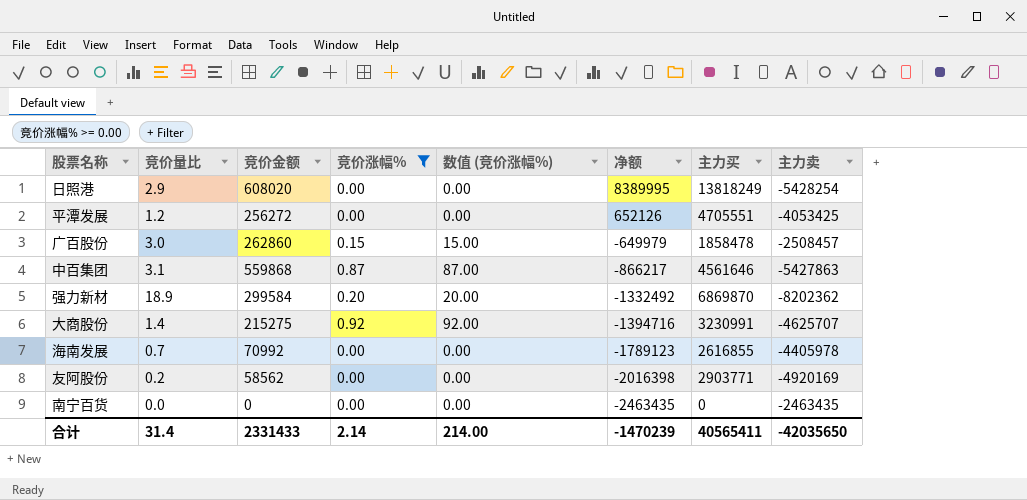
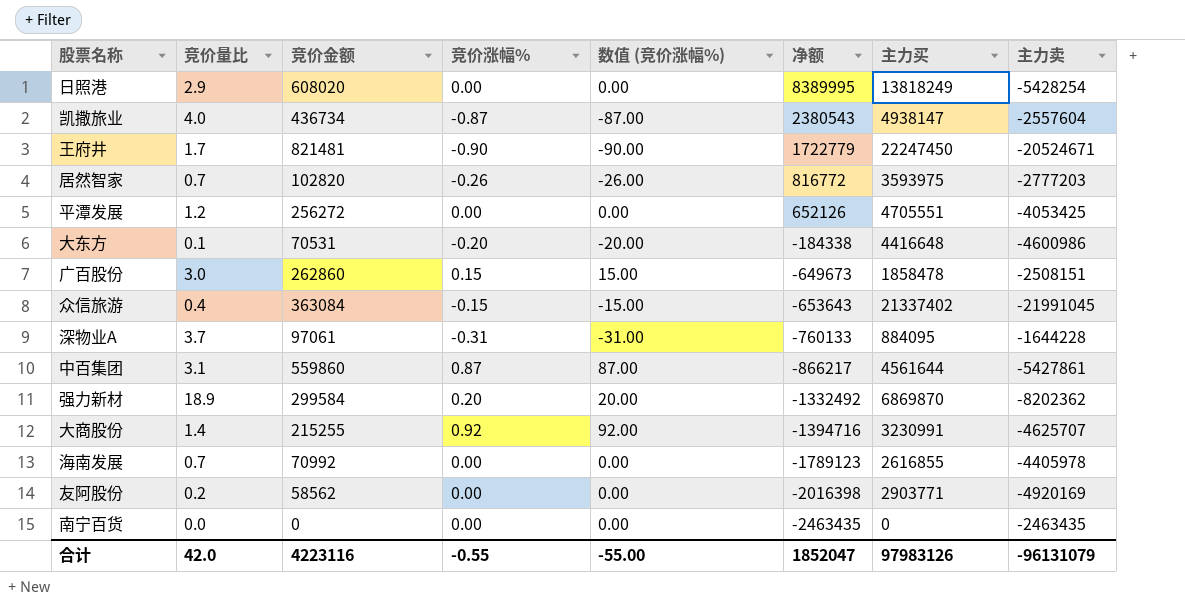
filter: 竞价涨幅% >= 0.00 -> none
广百股份 | 净额: -649979 -> -649673
广百股份 | 主力卖: -2508457 -> -2508151
中百集团 | 竞价金额: 559868 -> 559860
中百集团 | 主力买: 4561646 -> 4561644
中百集团 | 主力卖: -5427863 -> -5427861
大商股份 | 竞价金额: 215275 -> 215255
合计 | 竞价量比: 31.4 -> 42.0
合计 | 竞价金额: 2331433 -> 4223116
合计 | 竞价涨幅%: 2.14 -> -0.55
合计 | 数值 (竞价涨幅%): 214.00 -> -55.00
合计 | 净额: -1470239 -> 1852047
合计 | 主力买: 40565411 -> 97983126
合计 | 主力卖: -42035650 -> -96131079

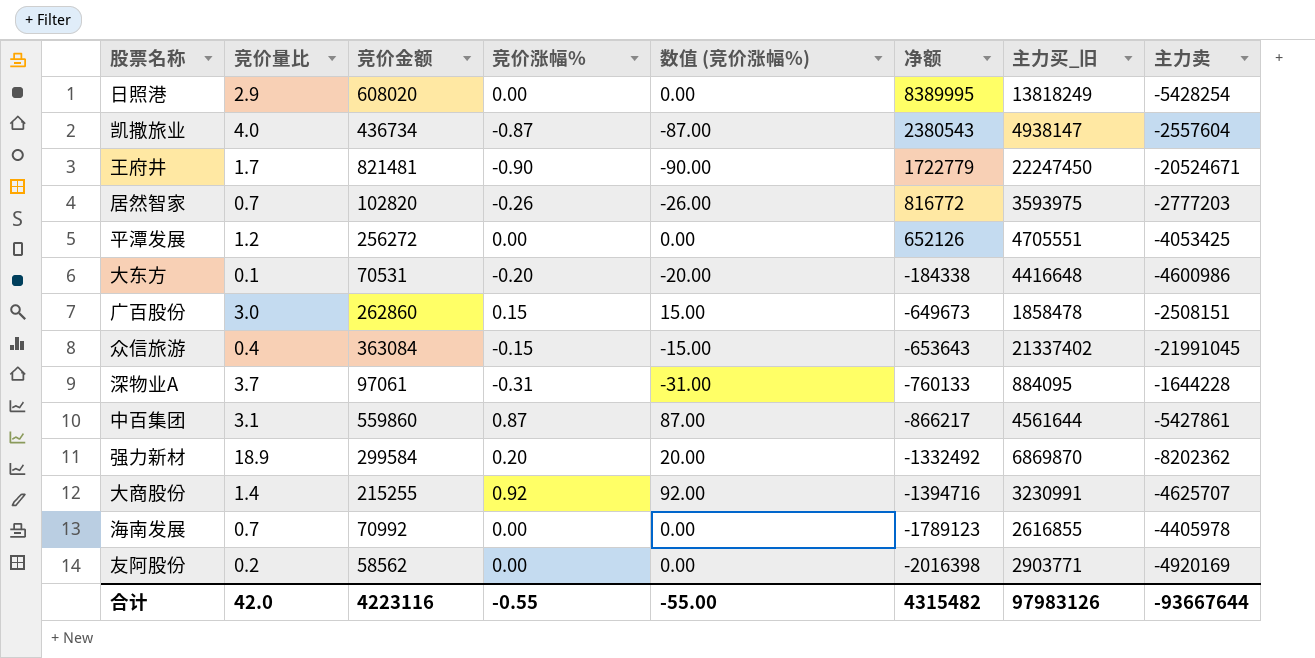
column name: 主力买 -> 主力买_旧
row 南宁百货: 0.0 | 0 | 0.00 | 0.00 | -2463435 | 0 | -2463435 -> none
合计 | 净额: 1852047 -> 4315482
合计 | 主力卖: -96131079 -> -93667644

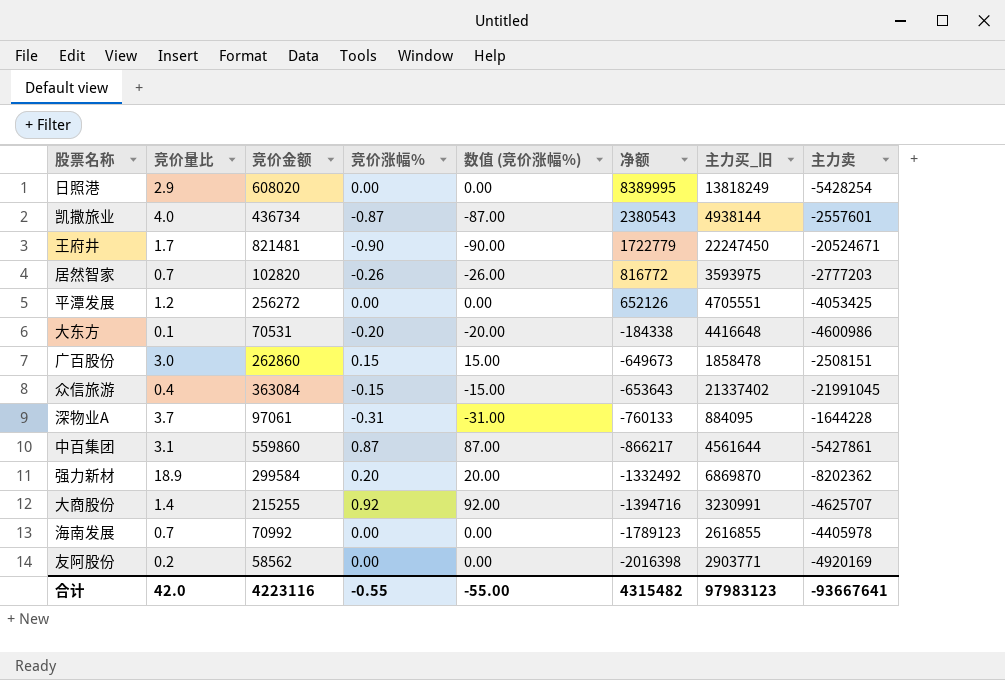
凯撒旅业 | 主力买_旧: 4938147 -> 4938144
凯撒旅业 | 主力卖: -2557604 -> -2557601
合计 | 主力买_旧: 97983126 -> 97983123
合计 | 主力卖: -93667644 -> -93667641

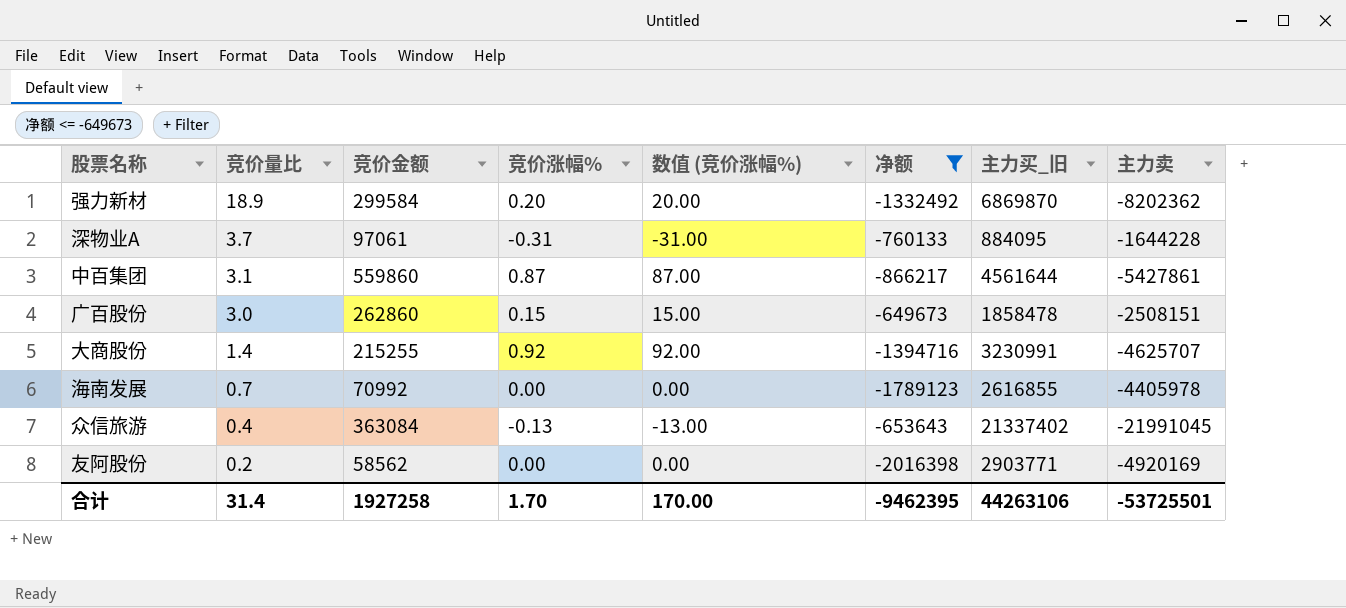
filter: none -> 净额 <= -649673
row order: 净额 descending -> 竞价量比 descending
众信旅游 | 竞价涨幅%: -0.15 -> -0.13
众信旅游 | 数值 (竞价涨幅%): -15.00 -> -13.00
合计 | 竞价量比: 42.0 -> 31.4
合计 | 竞价金额: 4223116 -> 1927258
合计 | 竞价涨幅%: -0.55 -> 1.70
合计 | 数值 (竞价涨幅%): -55.00 -> 170.00
合计 | 净额: 4315482 -> -9462395
合计 | 主力买_旧: 97983123 -> 44263106
合计 | 主力卖: -93667641 -> -53725501

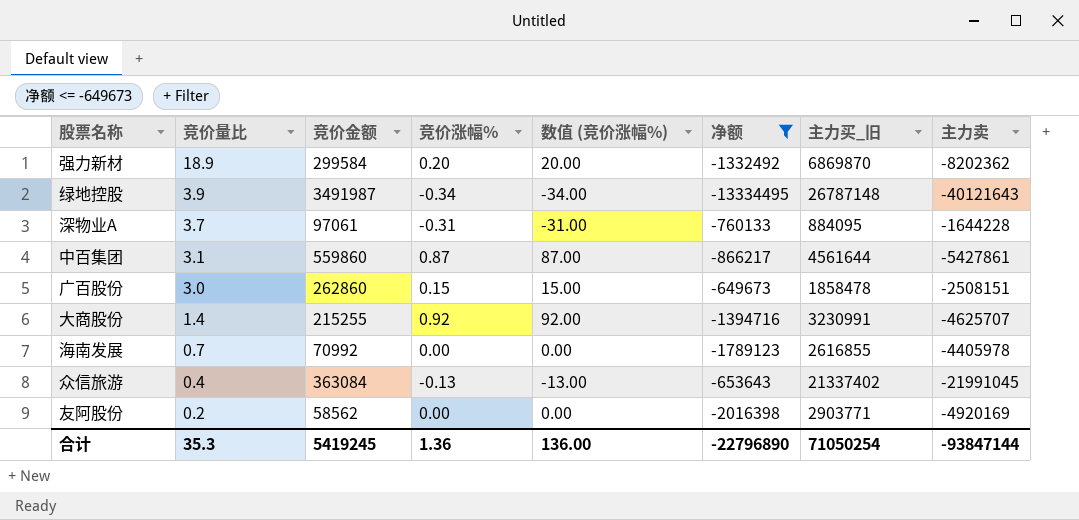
row 绿地控股: none -> 3.9 | 3491987 | -0.34 | -34.00 | -13334495 | 26787148 | -40121643
合计 | 竞价量比: 31.4 -> 35.3
合计 | 竞价金额: 1927258 -> 5419245
合计 | 竞价涨幅%: 1.70 -> 1.36
合计 | 数值 (竞价涨幅%): 170.00 -> 136.00
合计 | 净额: -9462395 -> -22796890
合计 | 主力买_旧: 44263106 -> 71050254
合计 | 主力卖: -53725501 -> -93847144

